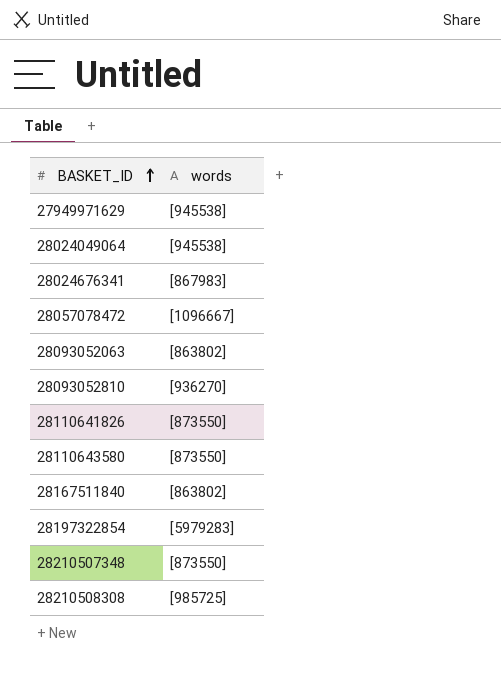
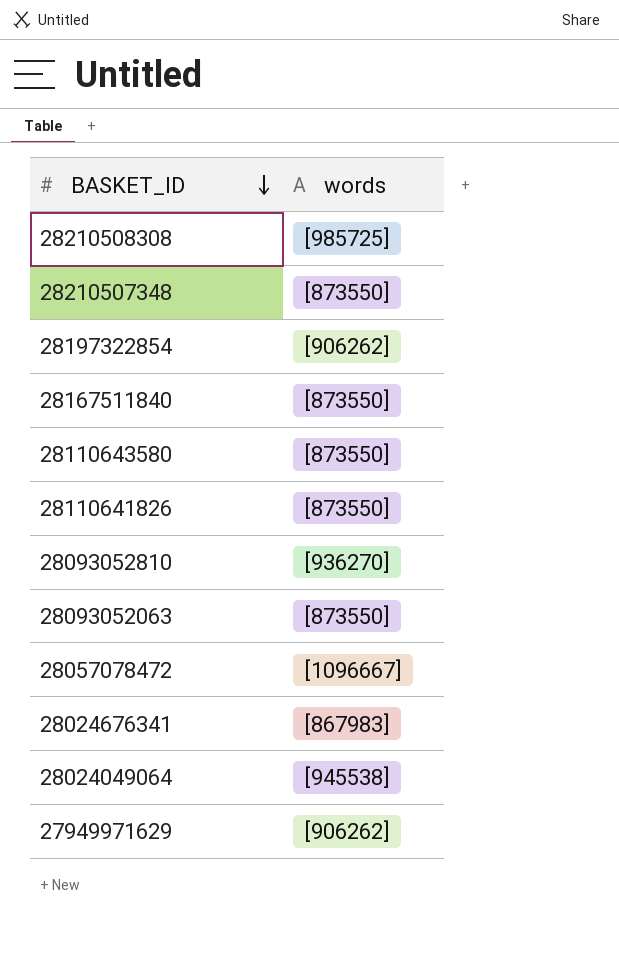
row order: BASKET_ID ascending -> BASKET_ID descending
28197322854 | words: [5979283] -> [906262]
28167511840 | words: [863802] -> [873550]
28093052063 | words: [863802] -> [873550]
27949971629 | words: [945538] -> [906262]

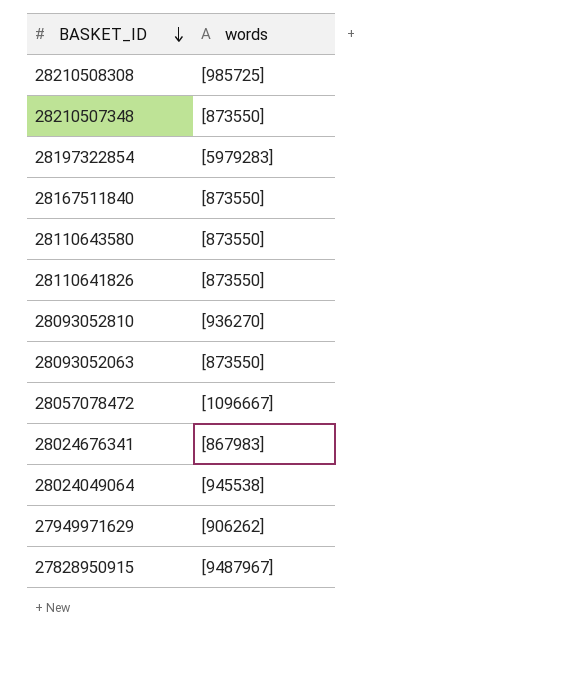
28197322854 | words: [906262] -> [5979283]
row 27828950915: none -> [9487967]

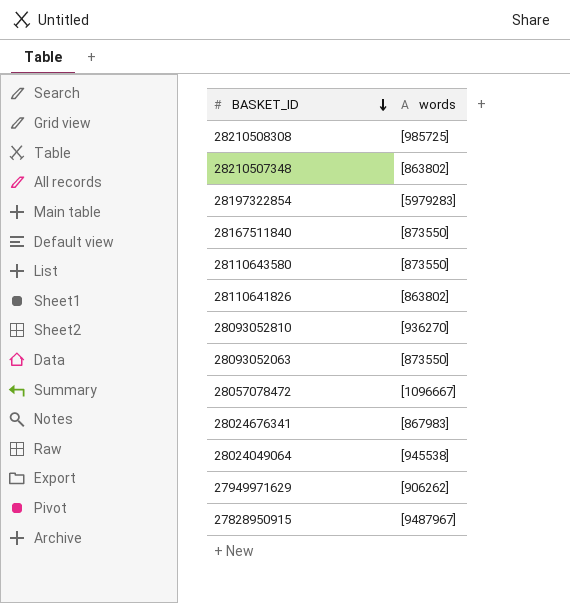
28210507348 | words: [873550] -> [863802]
28110641826 | words: [873550] -> [863802]

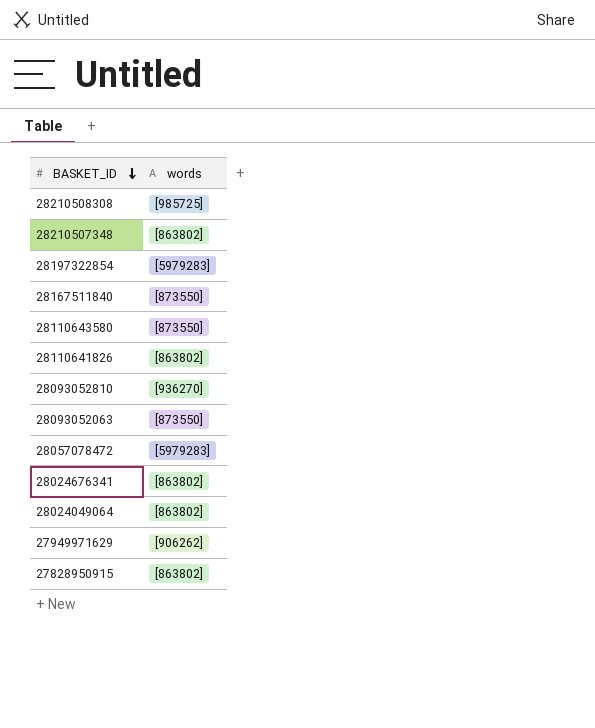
28057078472 | words: [1096667] -> [5979283]
28024676341 | words: [867983] -> [863802]
28024049064 | words: [945538] -> [863802]
27828950915 | words: [9487967] -> [863802]

